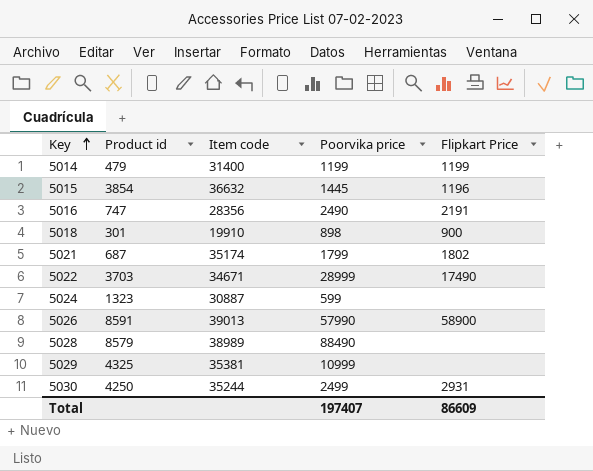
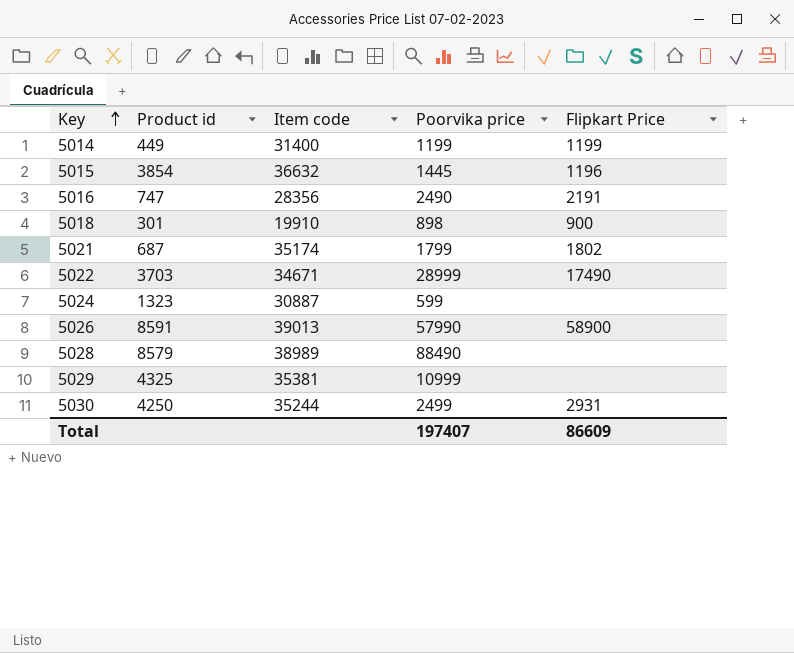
5014 | Product id: 479 -> 449

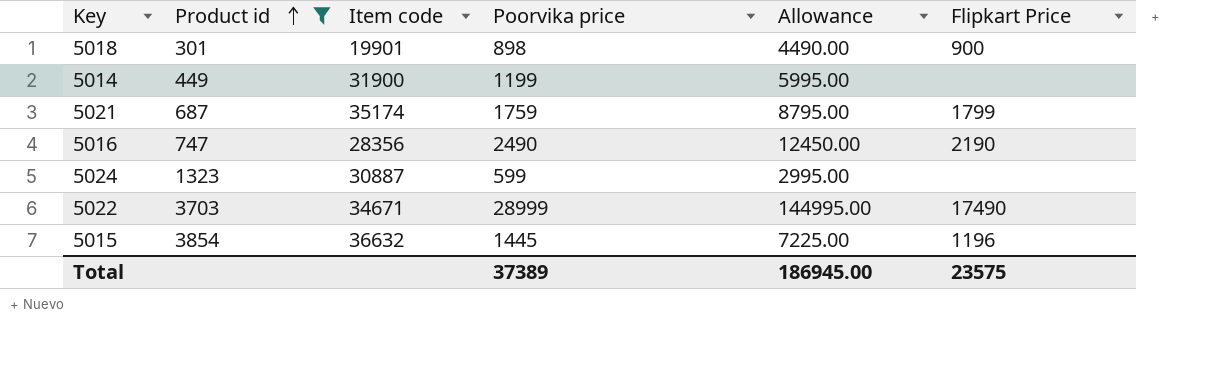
filter: none -> Product id <= 3854
row order: Key ascending -> Product id ascending
column Allowance | formula: none -> [Poorvika price] * 5
5018 | Item code: 19910 -> 19901
5014 | Item code: 31400 -> 31900
5014 | Flipkart Price: 1199 -> none
5021 | Poorvika price: 1799 -> 1759
5021 | Flipkart Price: 1802 -> 1799
5016 | Flipkart Price: 2191 -> 2190
Total | Poorvika price: 197407 -> 37389
Total | Flipkart Price: 86609 -> 23575

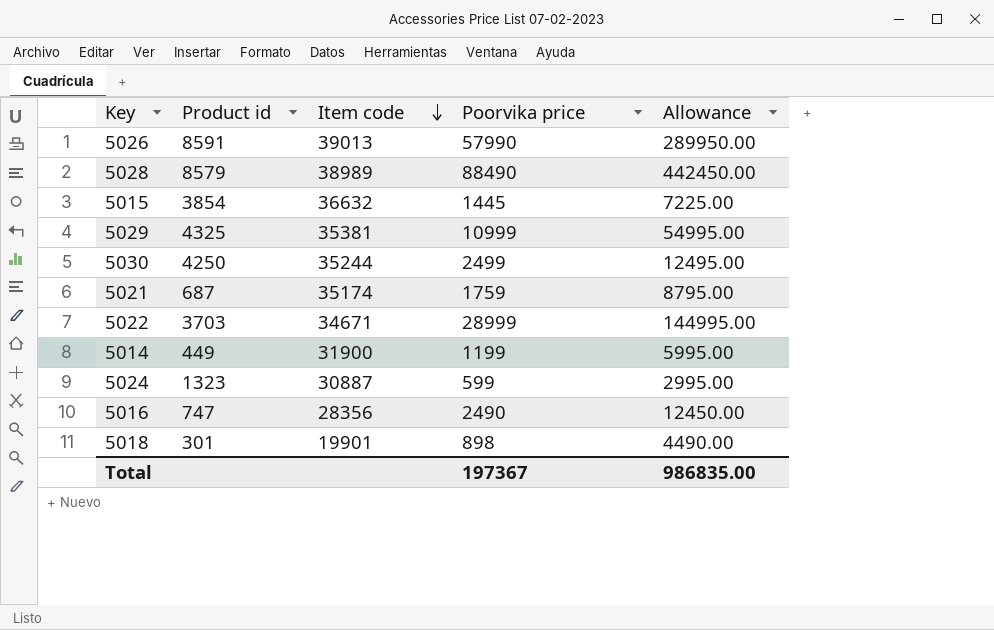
filter: Product id <= 3854 -> none
row order: Product id ascending -> Item code descending
column Flipkart Price | position: 6 -> none
Total | Poorvika price: 37389 -> 197367
Total | Allowance: 186945.00 -> 986835.00

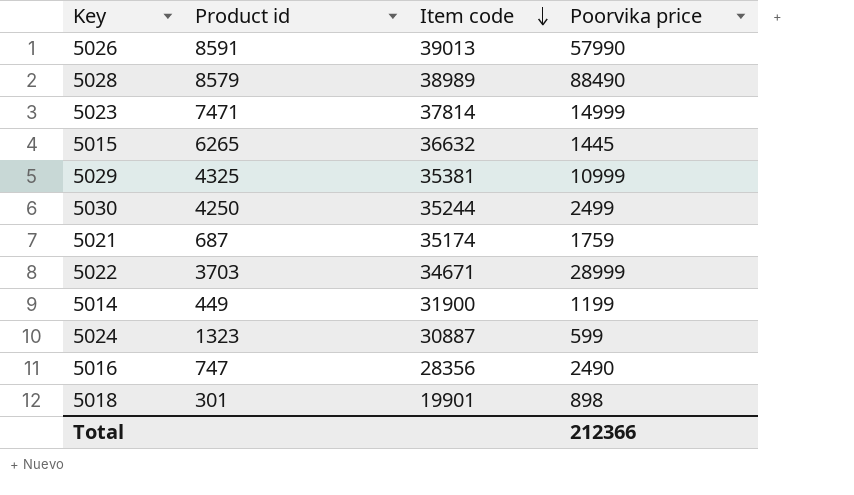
column Allowance | formula: [Poorvika price] * 5 -> none
row 5023: none -> 7471 | 37814 | 14999
5015 | Product id: 3854 -> 6265
Total | Poorvika price: 197367 -> 212366

